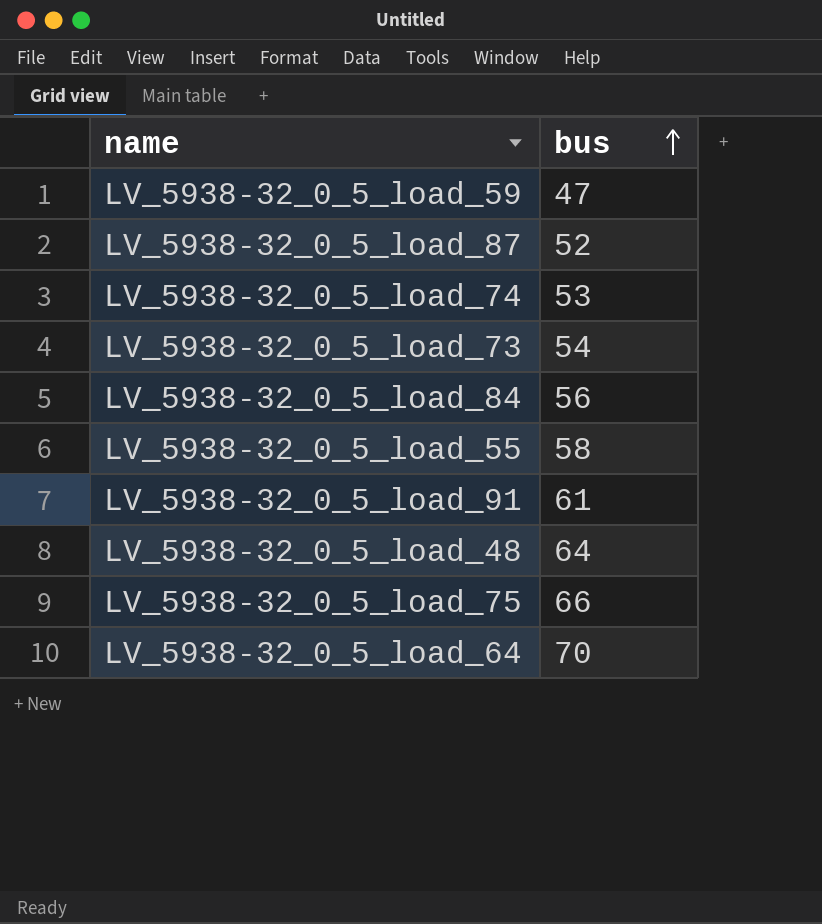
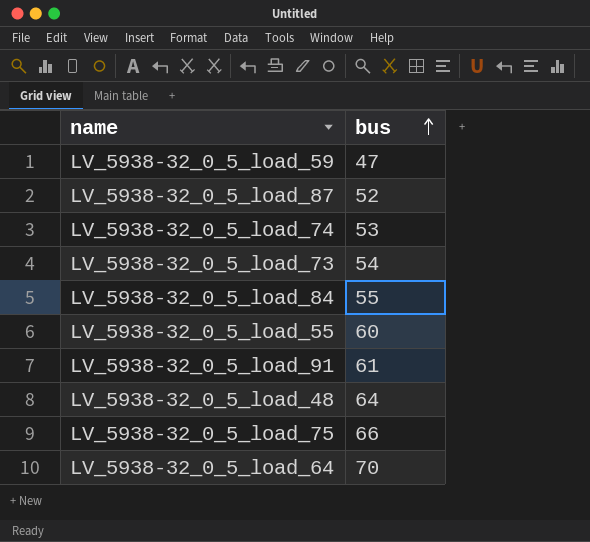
LV_5938-32_0_5_load_84 | bus: 56 -> 55
LV_5938-32_0_5_load_55 | bus: 58 -> 60

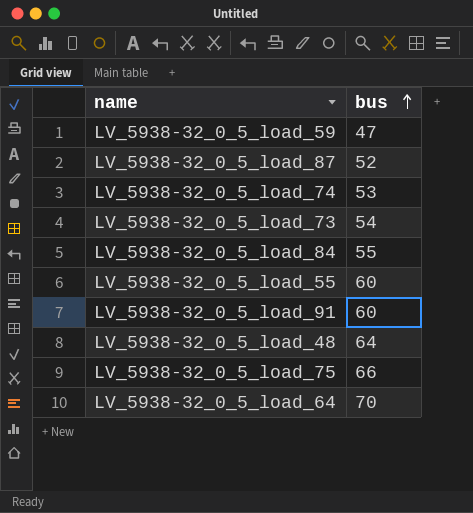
LV_5938-32_0_5_load_91 | bus: 61 -> 60

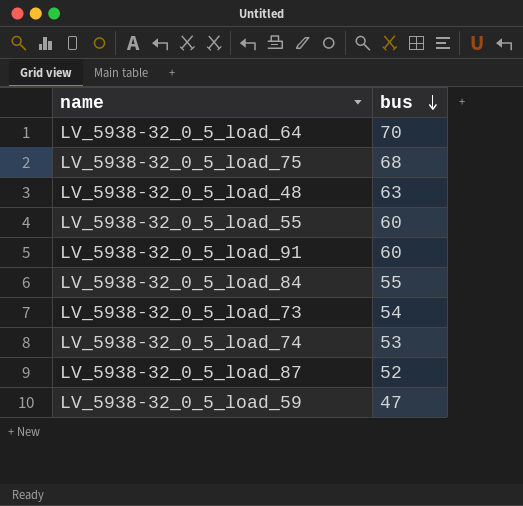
row order: bus ascending -> bus descending
LV_5938-32_0_5_load_75 | bus: 66 -> 68
LV_5938-32_0_5_load_48 | bus: 64 -> 63

